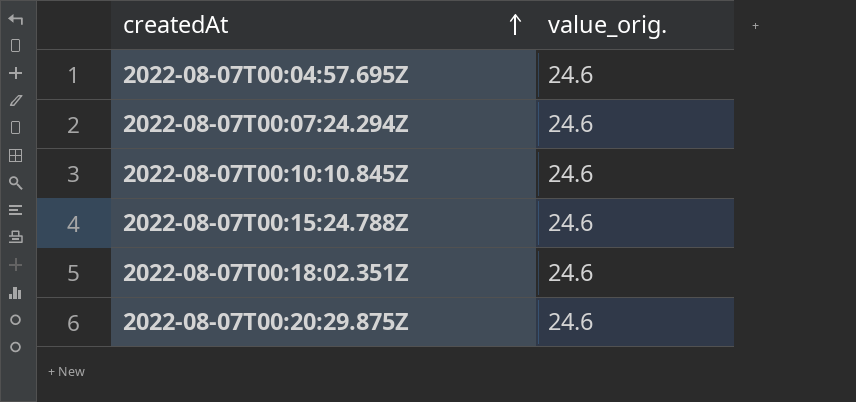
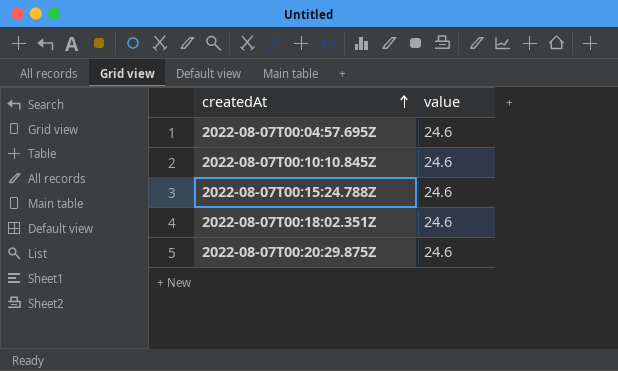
column name: value_orig. -> value
row 2022-08-07T00:07:24.294Z: 24.6 -> none

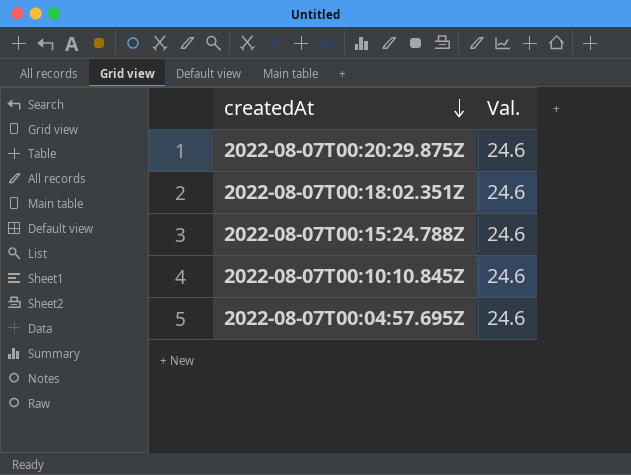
row order: createdAt ascending -> createdAt descending
column name: value -> Val.

